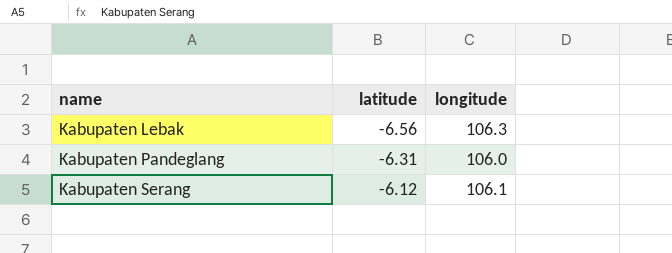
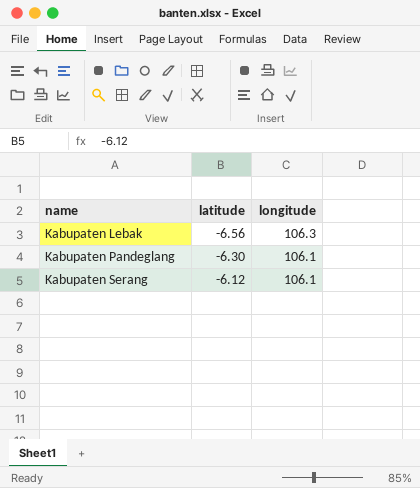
Kabupaten Pandeglang | latitude: -6.31 -> -6.30
Kabupaten Pandeglang | longitude: 106.0 -> 106.1

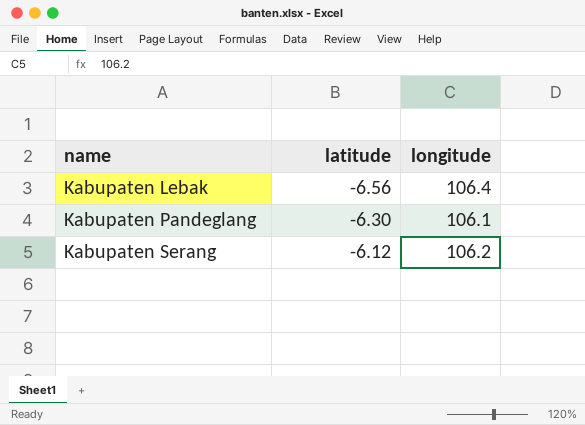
Kabupaten Lebak | longitude: 106.3 -> 106.4
Kabupaten Serang | longitude: 106.1 -> 106.2

